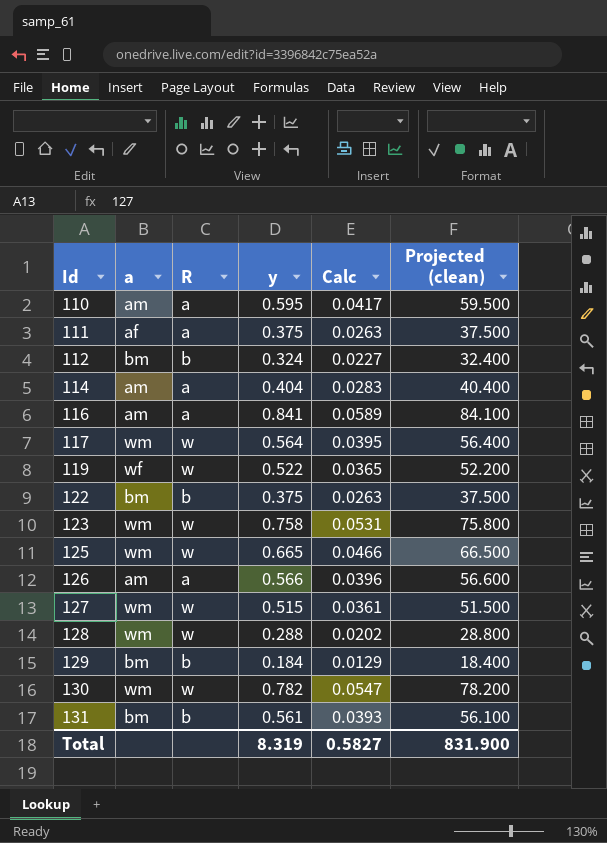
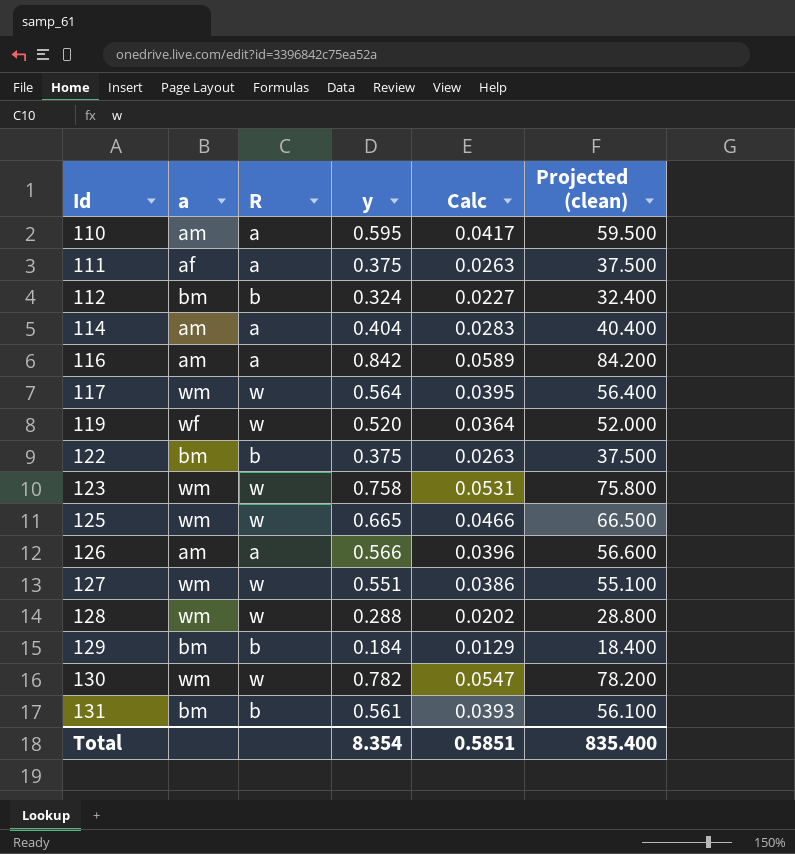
116 | y: 0.841 -> 0.842
116 | Projected (clean): 84.100 -> 84.200
119 | y: 0.522 -> 0.520
119 | Calc: 0.0365 -> 0.0364
119 | Projected (clean): 52.200 -> 52.000
127 | y: 0.515 -> 0.551
127 | Calc: 0.0361 -> 0.0386
127 | Projected (clean): 51.500 -> 55.100
Total | y: 8.319 -> 8.354
Total | Calc: 0.5827 -> 0.5851
Total | Projected (clean): 831.900 -> 835.400

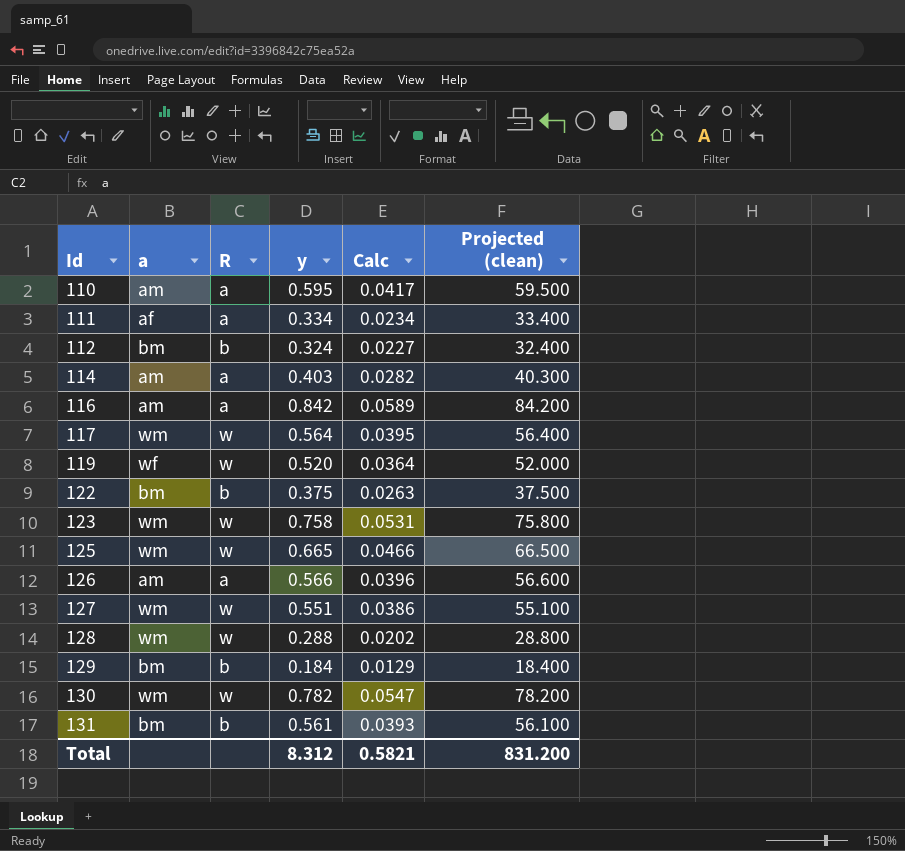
111 | y: 0.375 -> 0.334
111 | Calc: 0.0263 -> 0.0234
111 | Projected (clean): 37.500 -> 33.400
114 | y: 0.404 -> 0.403
114 | Calc: 0.0283 -> 0.0282
114 | Projected (clean): 40.400 -> 40.300
Total | y: 8.354 -> 8.312
Total | Calc: 0.5851 -> 0.5821
Total | Projected (clean): 835.400 -> 831.200

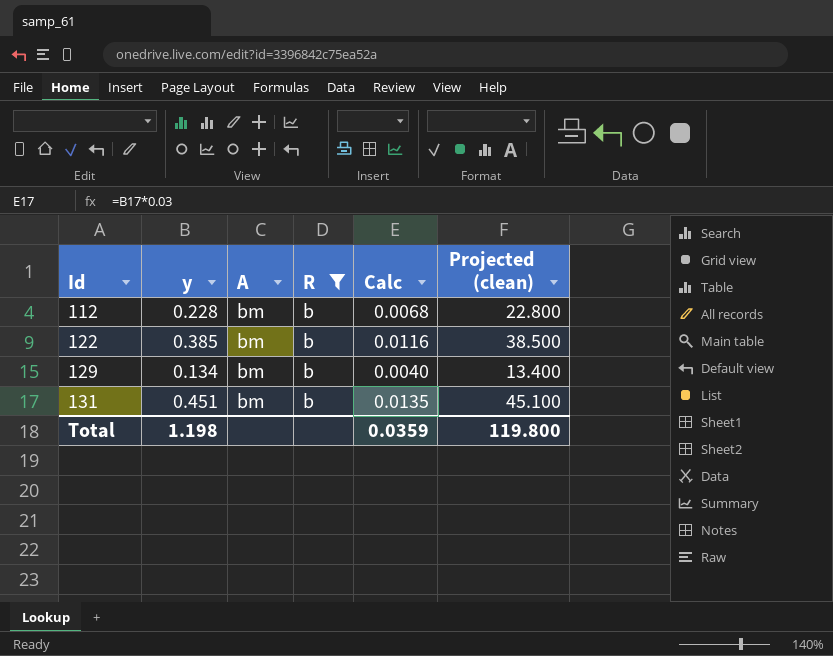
filter: none -> R = b
column y | position: 4 -> 2
column name: a -> A
column Calc | formula: [y] * 0.07 -> [y] * 0.03
112 | y: 0.324 -> 0.228
112 | Projected (clean): 32.400 -> 22.800
122 | y: 0.375 -> 0.385
122 | Projected (clean): 37.500 -> 38.500
129 | y: 0.184 -> 0.134
129 | Projected (clean): 18.400 -> 13.400
131 | y: 0.561 -> 0.451
131 | Projected (clean): 56.100 -> 45.100
Total | y: 8.312 -> 1.198
Total | Calc: 0.5821 -> 0.0359
Total | Projected (clean): 831.200 -> 119.800

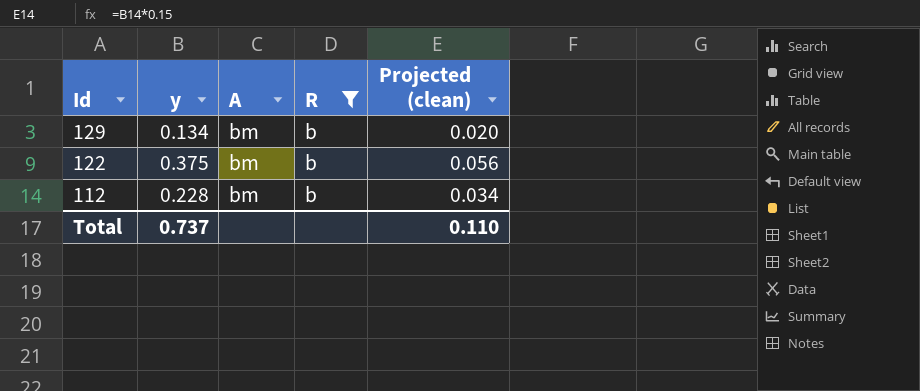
row order: Id ascending -> Id descending
column Calc | formula: [y] * 0.03 -> none
column Projected (clean) | formula: [y] * 100 -> [y] * 0.15
row 131: 0.451 | bm | b | 0.0135 | 45.100 -> none
122 | y: 0.385 -> 0.375
Total | y: 1.198 -> 0.737
Total | Projected (clean): 119.800 -> 0.110

